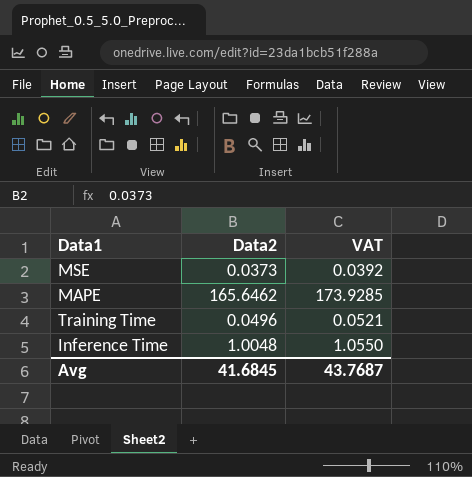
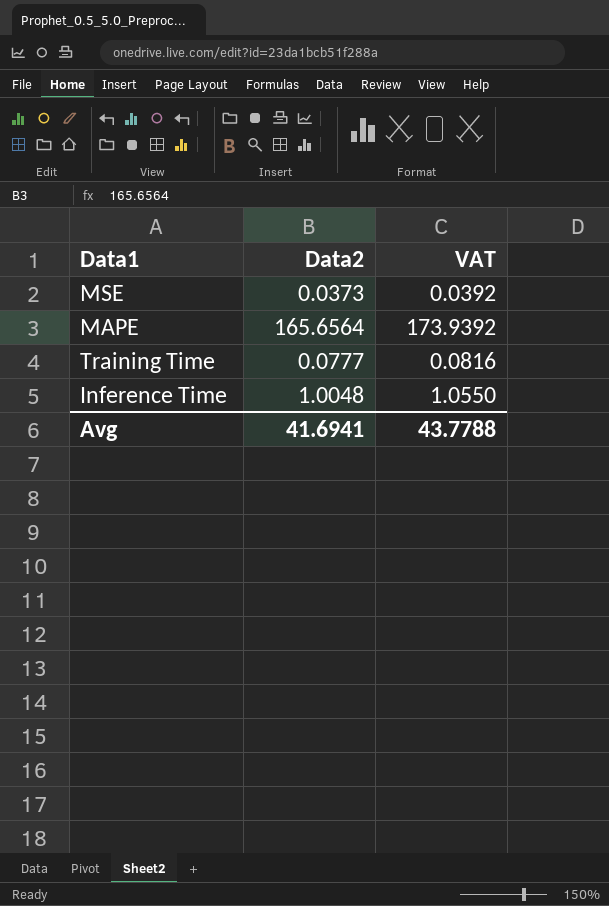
MAPE | Data2: 165.6462 -> 165.6564
MAPE | VAT: 173.9285 -> 173.9392
Training Time | Data2: 0.0496 -> 0.0777
Training Time | VAT: 0.0521 -> 0.0816
Avg | Data2: 41.6845 -> 41.6941
Avg | VAT: 43.7687 -> 43.7788

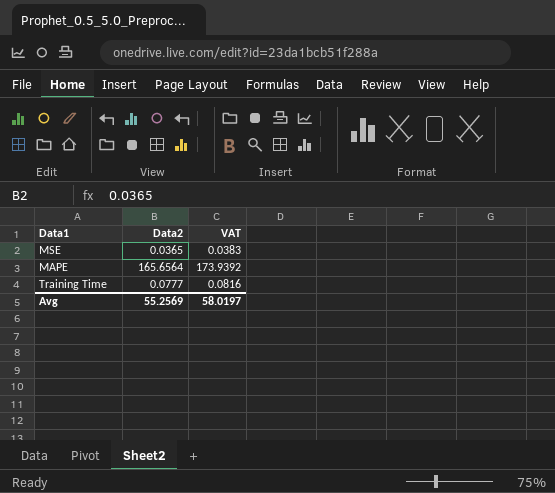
row Inference Time: 1.0048 | 1.0550 -> none
MSE | Data2: 0.0373 -> 0.0365
MSE | VAT: 0.0392 -> 0.0383
Avg | Data2: 41.6941 -> 55.2569
Avg | VAT: 43.7788 -> 58.0197

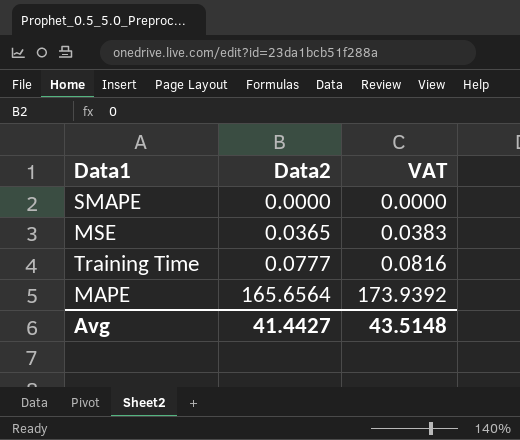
row order: none -> Data2 ascending
row SMAPE: none -> 0.0000 | 0.0000
Avg | Data2: 55.2569 -> 41.4427
Avg | VAT: 58.0197 -> 43.5148

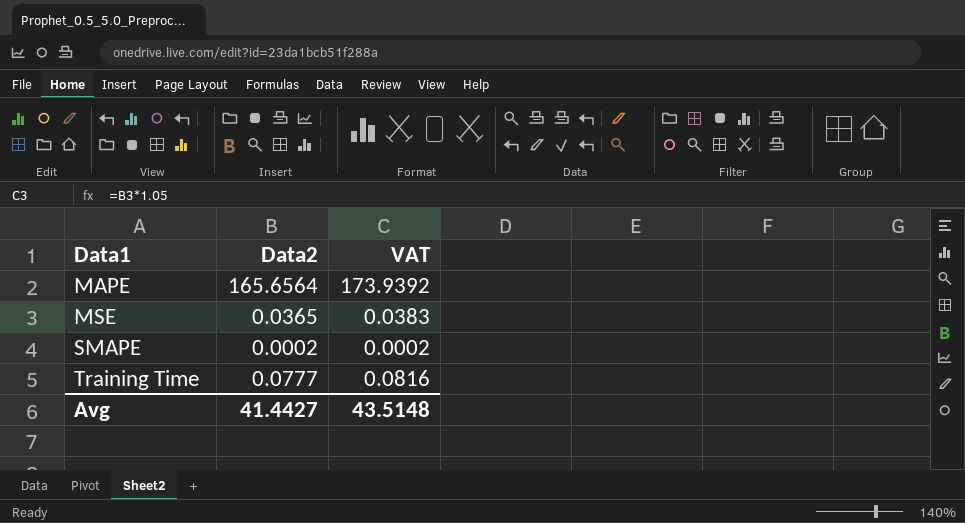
row order: Data2 ascending -> Data1 ascending
SMAPE | Data2: 0.0000 -> 0.0002
SMAPE | VAT: 0.0000 -> 0.0002

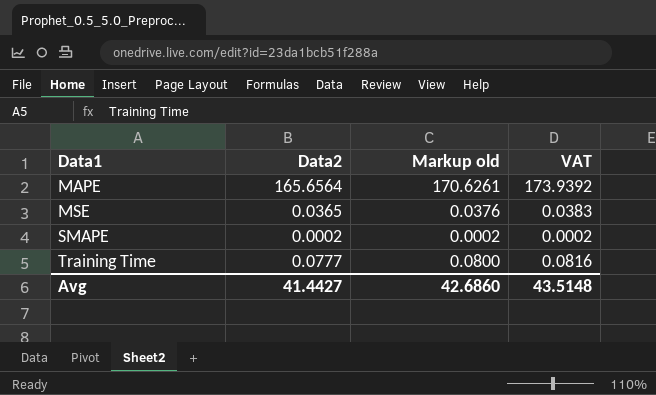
column Markup old | formula: none -> [Data2] * 1.03

